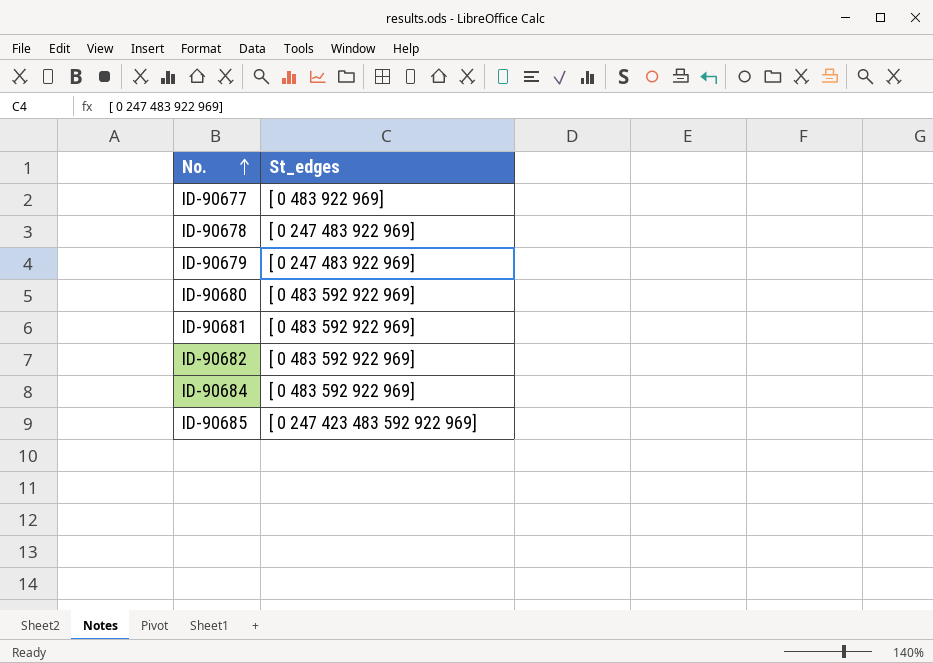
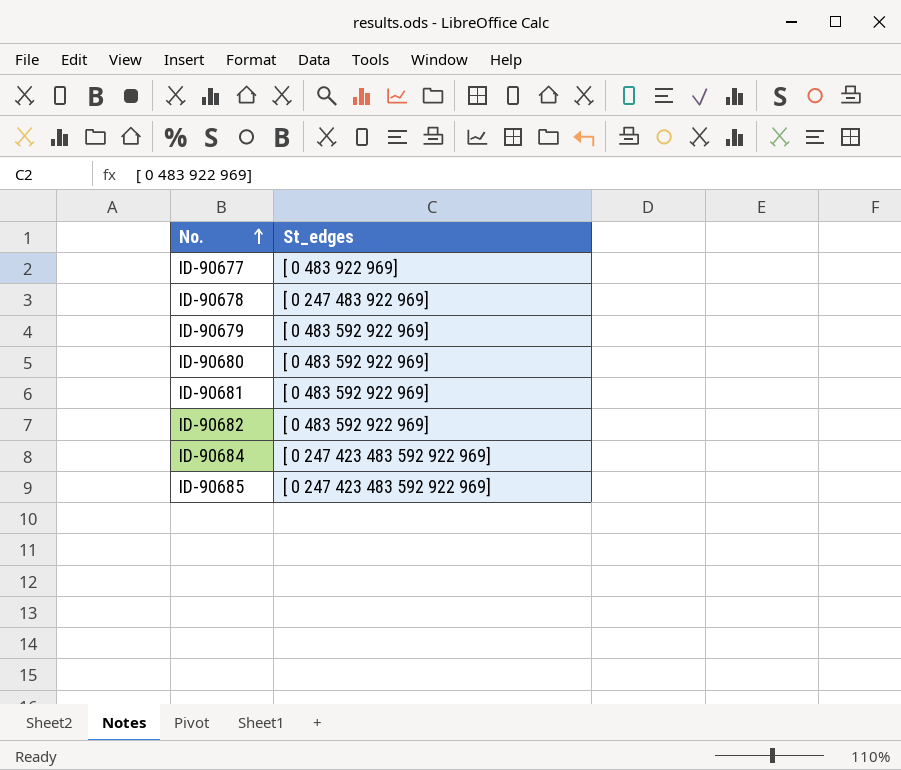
ID-90679 | St_edges: [ 0 247 483 922 969] -> [ 0 483 592 922 969]
ID-90684 | St_edges: [ 0 483 592 922 969] -> [ 0 247 423 483 592 922 969]

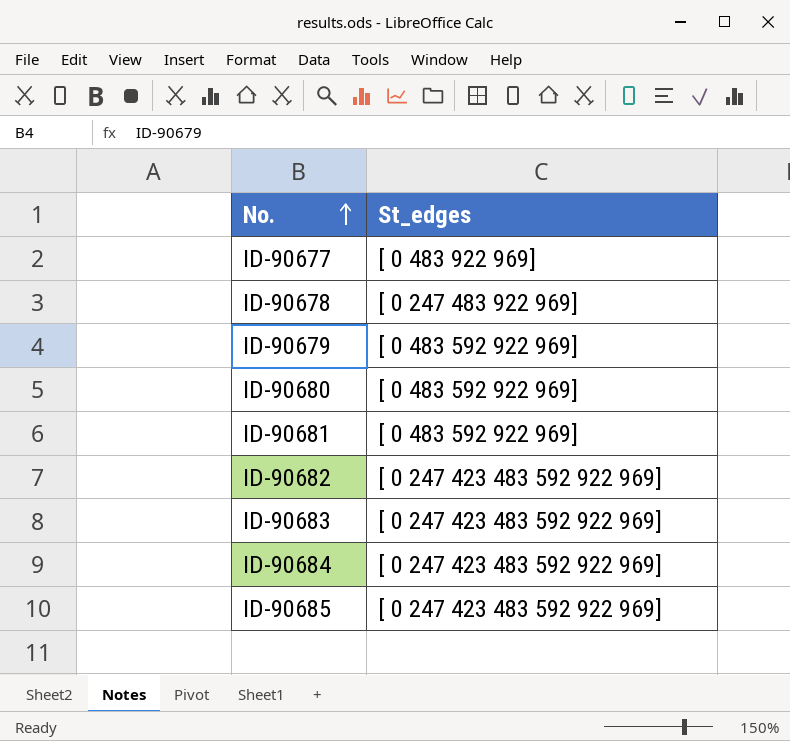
ID-90682 | St_edges: [ 0 483 592 922 969] -> [ 0 247 423 483 592 922 969]
row ID-90683: none -> [ 0 247 423 483 592 922 969]

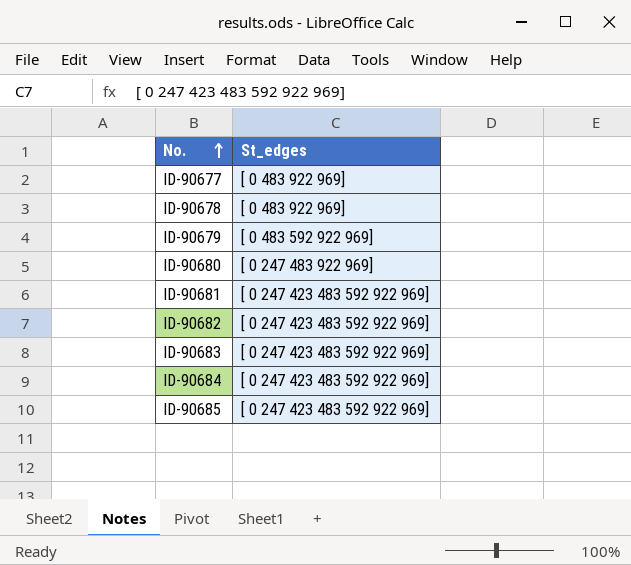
ID-90678 | St_edges: [ 0 247 483 922 969] -> [ 0 483 922 969]
ID-90680 | St_edges: [ 0 483 592 922 969] -> [ 0 247 483 922 969]
ID-90681 | St_edges: [ 0 483 592 922 969] -> [ 0 247 423 483 592 922 969]

